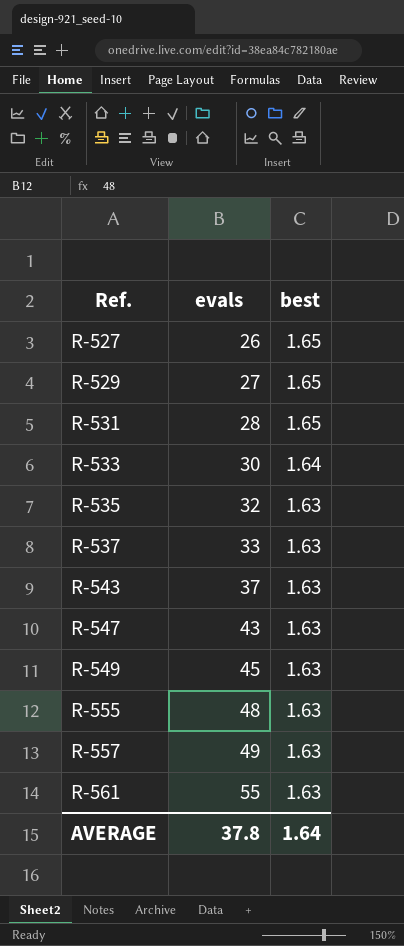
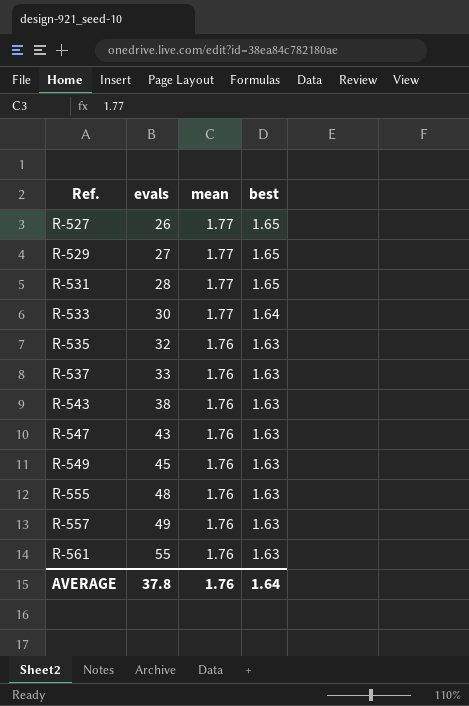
column mean | position: none -> 3
R-543 | evals: 37 -> 38

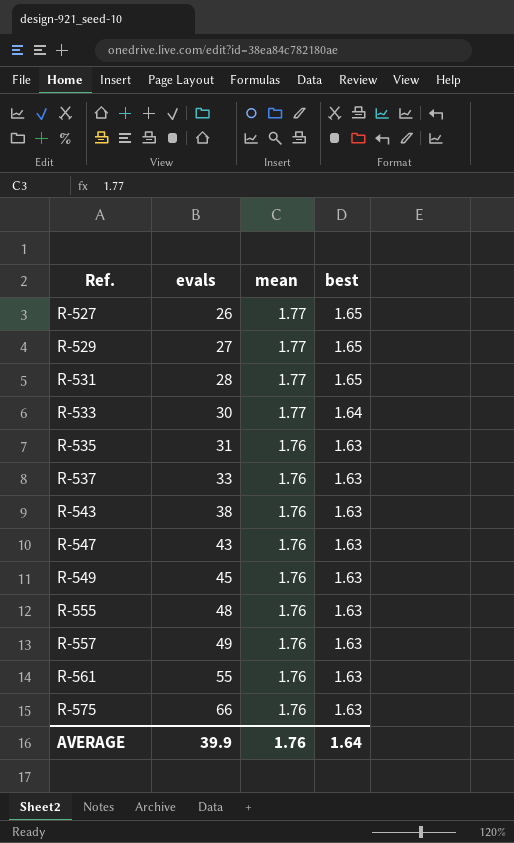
R-535 | evals: 32 -> 31
row R-575: none -> 66 | 1.76 | 1.63
AVERAGE | evals: 37.8 -> 39.9

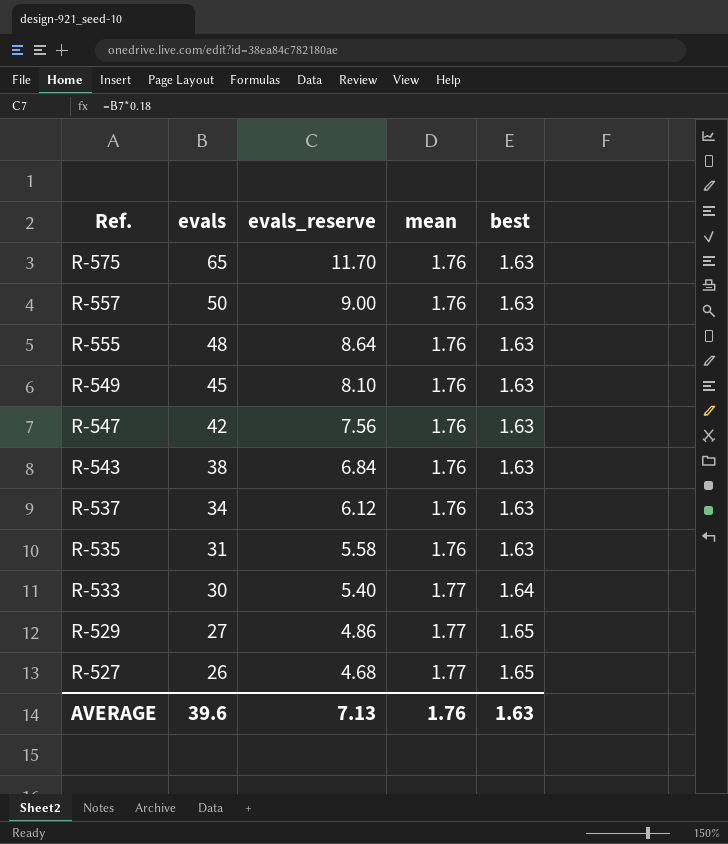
row order: Ref. ascending -> Ref. descending
column evals_reserve | formula: none -> [evals] * 0.18
row R-531: 28 | 1.77 | 1.65 -> none
row R-561: 55 | 1.76 | 1.63 -> none
R-575 | evals: 66 -> 65
R-557 | evals: 49 -> 50
R-547 | evals: 43 -> 42
R-537 | evals: 33 -> 34
AVERAGE | evals: 39.9 -> 39.6
AVERAGE | best: 1.64 -> 1.63

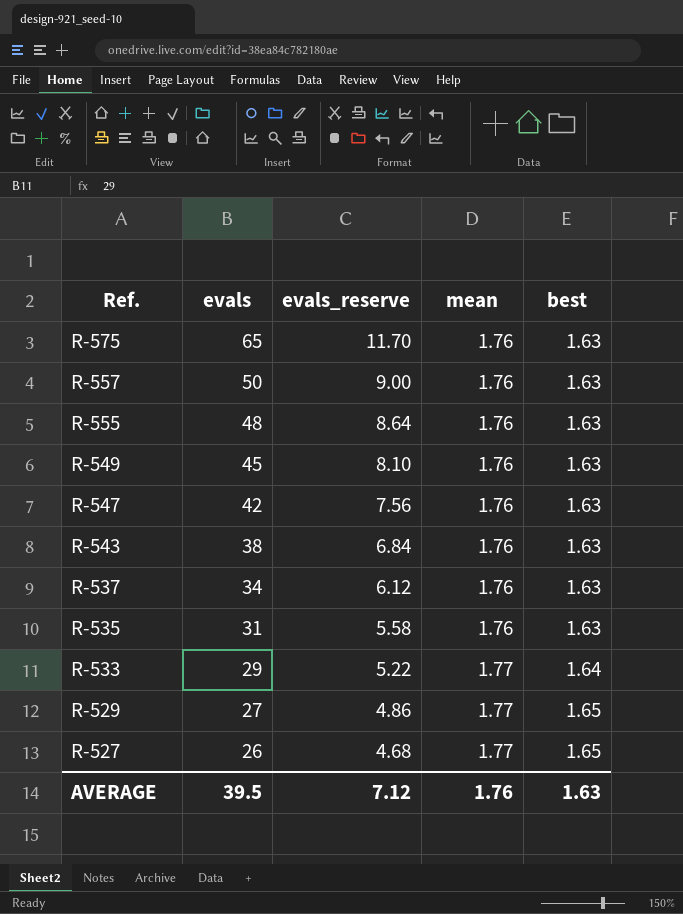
R-533 | evals: 30 -> 29
R-533 | evals_reserve: 5.40 -> 5.22
AVERAGE | evals: 39.6 -> 39.5
AVERAGE | evals_reserve: 7.13 -> 7.12

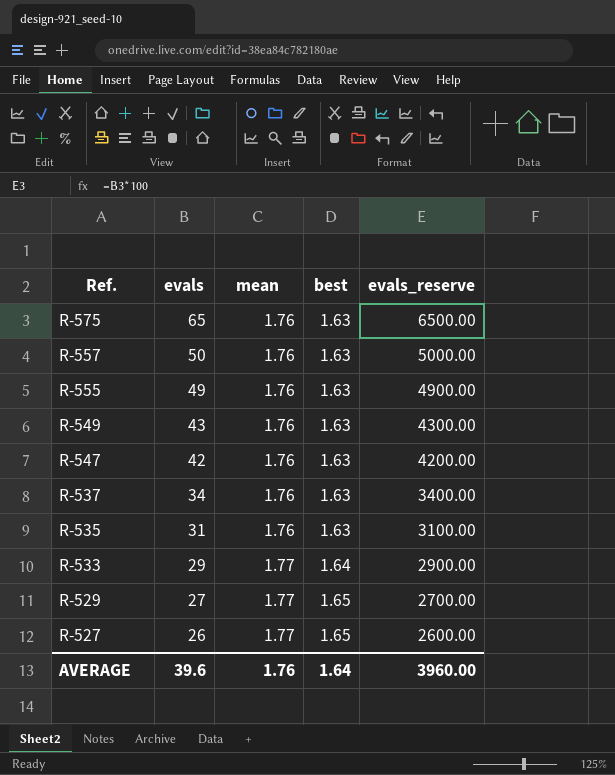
column evals_reserve | formula: [evals] * 0.18 -> [evals] * 100
column evals_reserve | position: 3 -> 5
row R-543: 38 | 6.84 | 1.76 | 1.63 -> none
R-555 | evals: 48 -> 49
R-549 | evals: 45 -> 43
AVERAGE | evals: 39.5 -> 39.6
AVERAGE | best: 1.63 -> 1.64
AVERAGE | evals_reserve: 7.12 -> 3960.00

